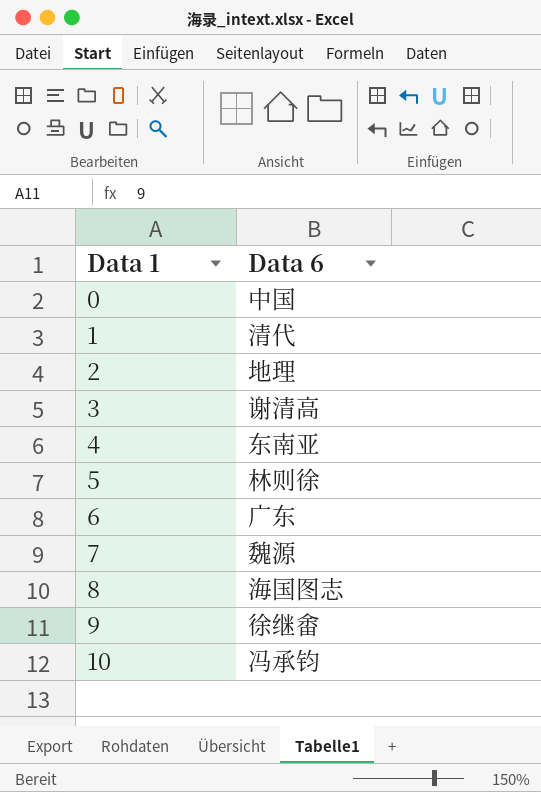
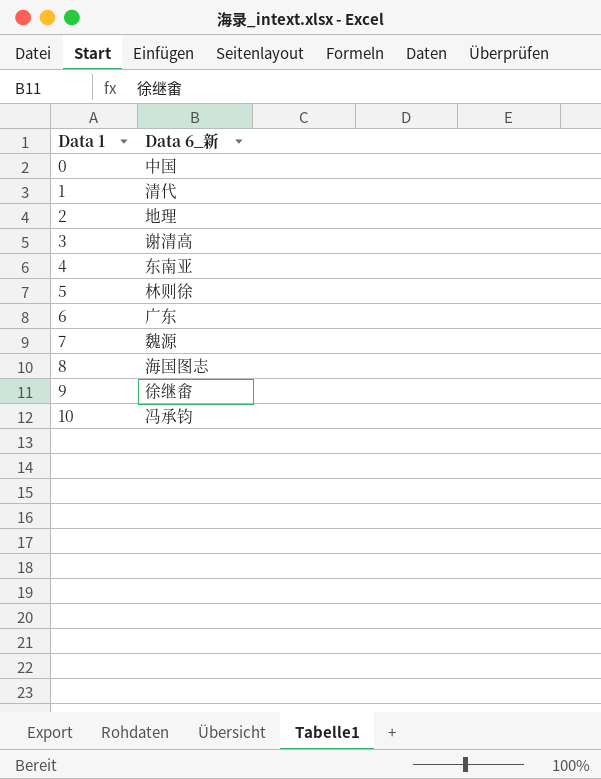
column name: Data 6 -> Data 6_新

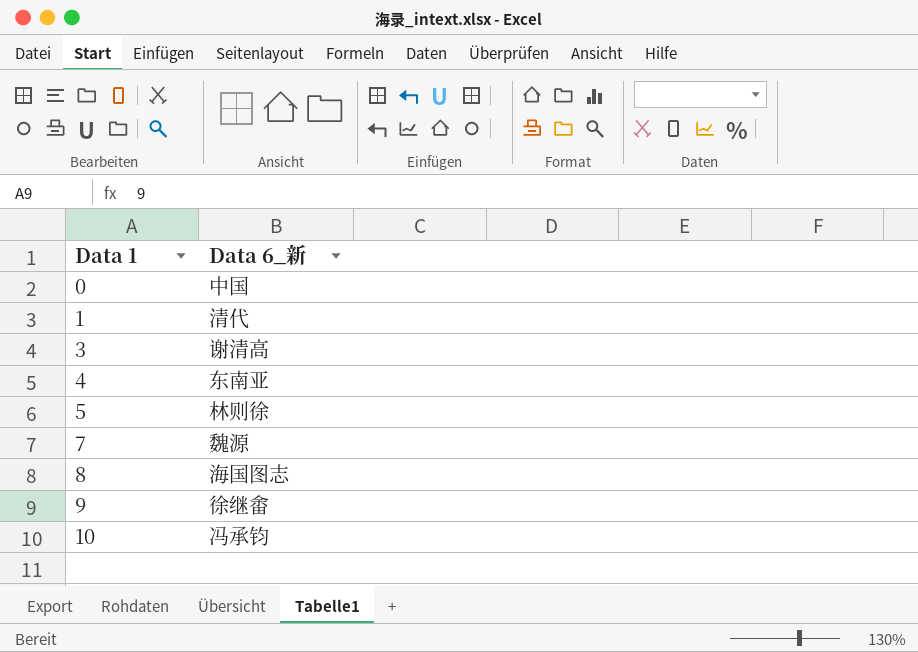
row 2: 地理 -> none
row 6: 广东 -> none

